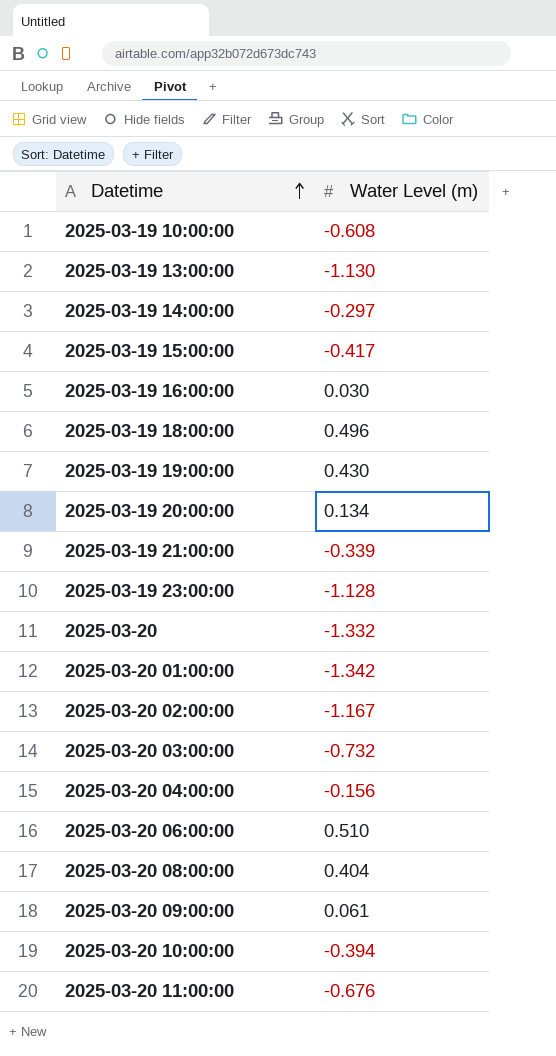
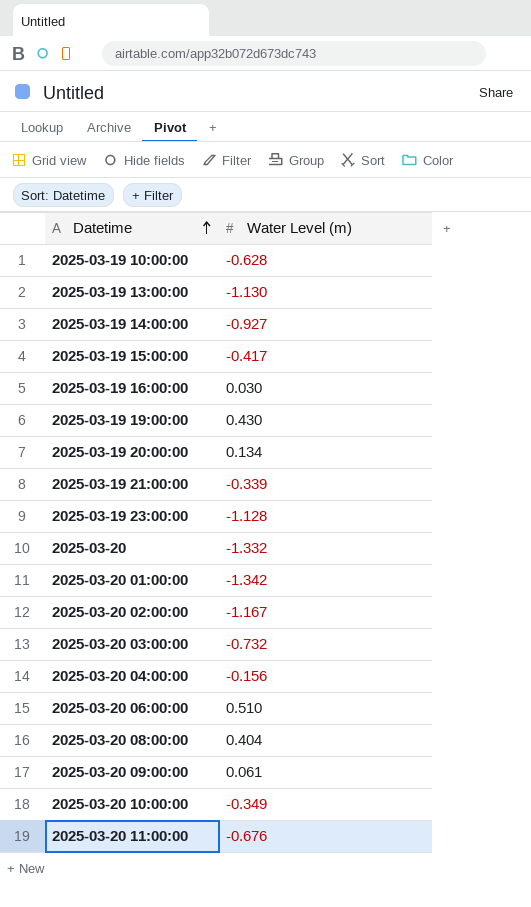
row 2025-03-19 18:00:00: 0.496 -> none
2025-03-19 10:00:00 | Water Level (m): -0.608 -> -0.628
2025-03-19 14:00:00 | Water Level (m): -0.297 -> -0.927
2025-03-20 10:00:00 | Water Level (m): -0.394 -> -0.349

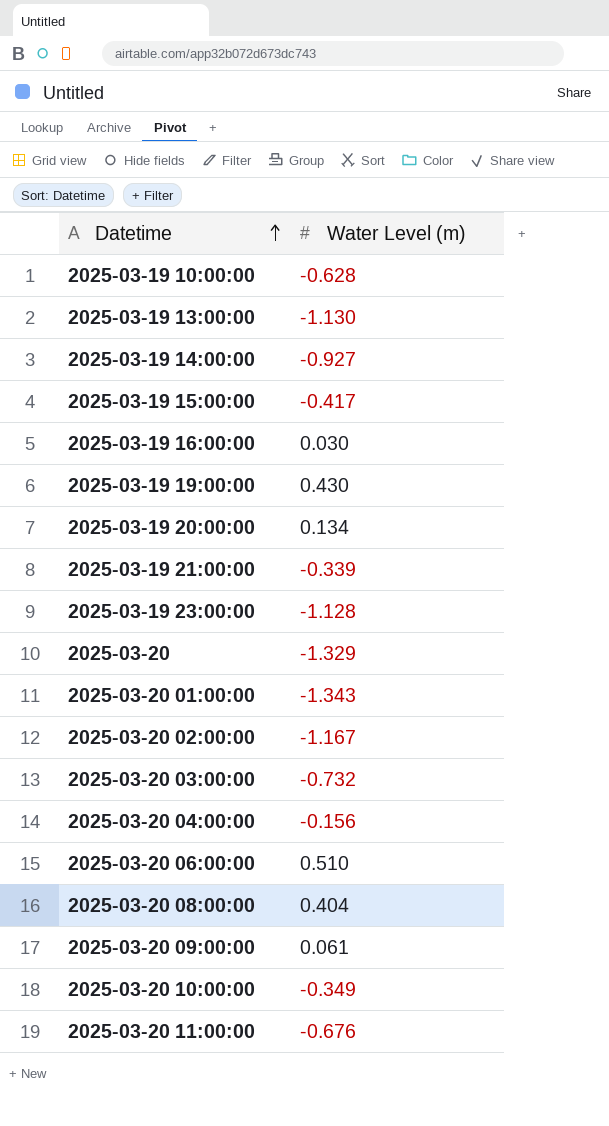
2025-03-20 | Water Level (m): -1.332 -> -1.329
2025-03-20 01:00:00 | Water Level (m): -1.342 -> -1.343

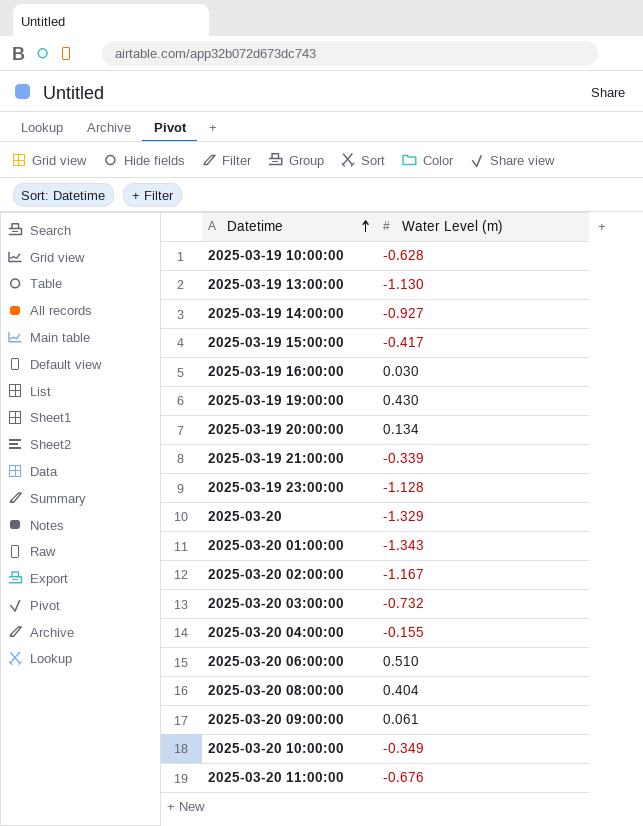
2025-03-20 04:00:00 | Water Level (m): -0.156 -> -0.155

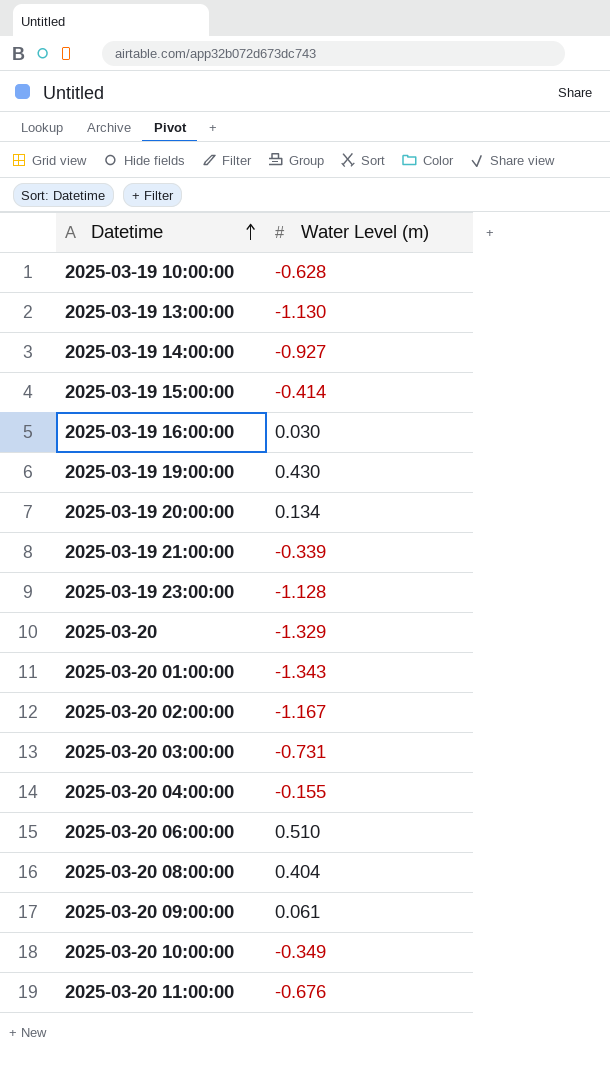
2025-03-19 15:00:00 | Water Level (m): -0.417 -> -0.414
2025-03-20 03:00:00 | Water Level (m): -0.732 -> -0.731

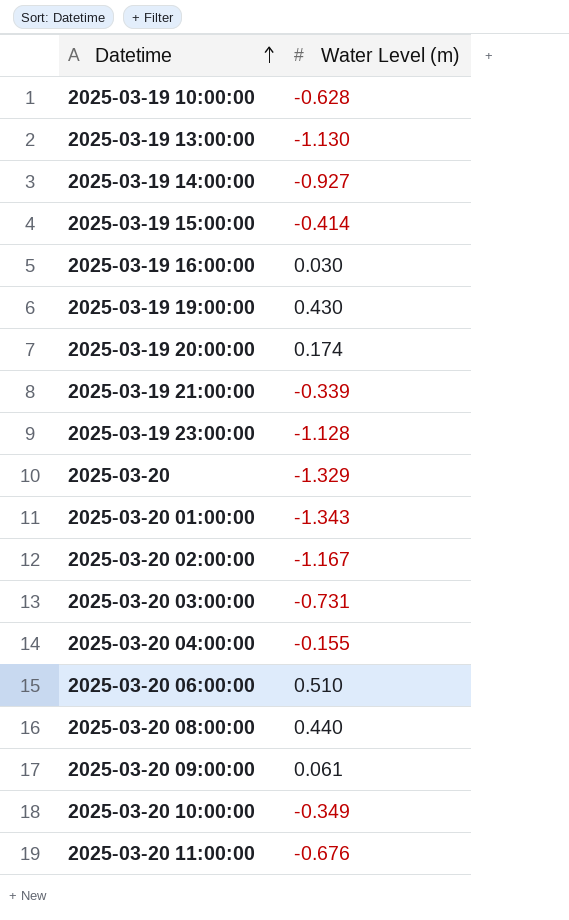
2025-03-19 20:00:00 | Water Level (m): 0.134 -> 0.174
2025-03-20 08:00:00 | Water Level (m): 0.404 -> 0.440

